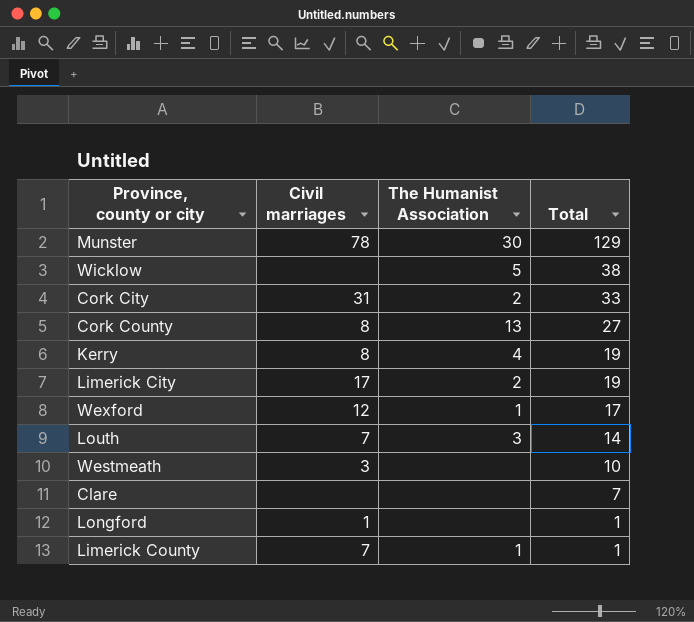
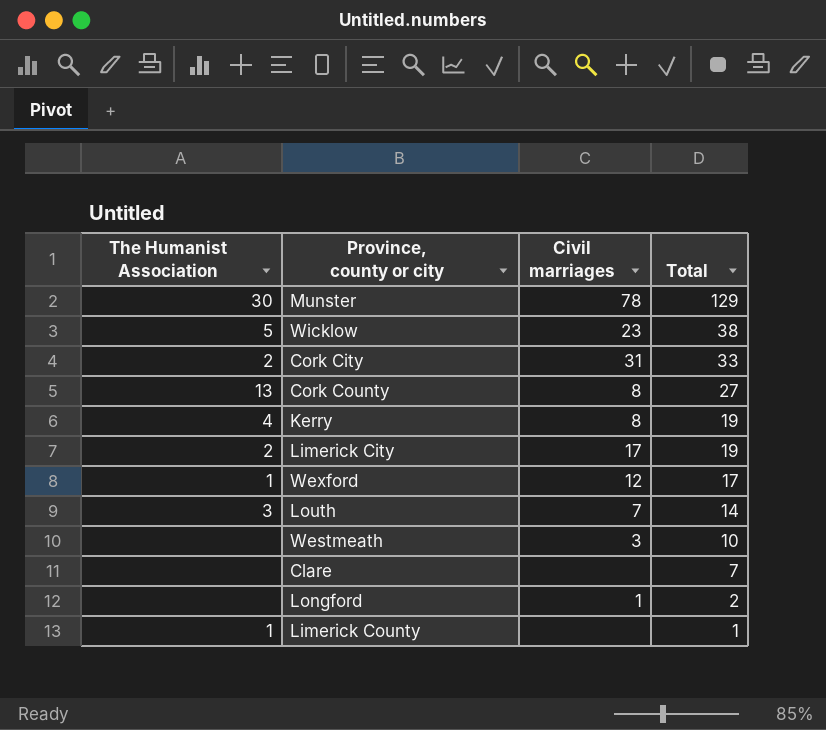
column The Humanist Association | position: 3 -> 1
Wicklow | Civil marriages: none -> 23
Longford | Total: 1 -> 2
Limerick County | Civil marriages: 7 -> none

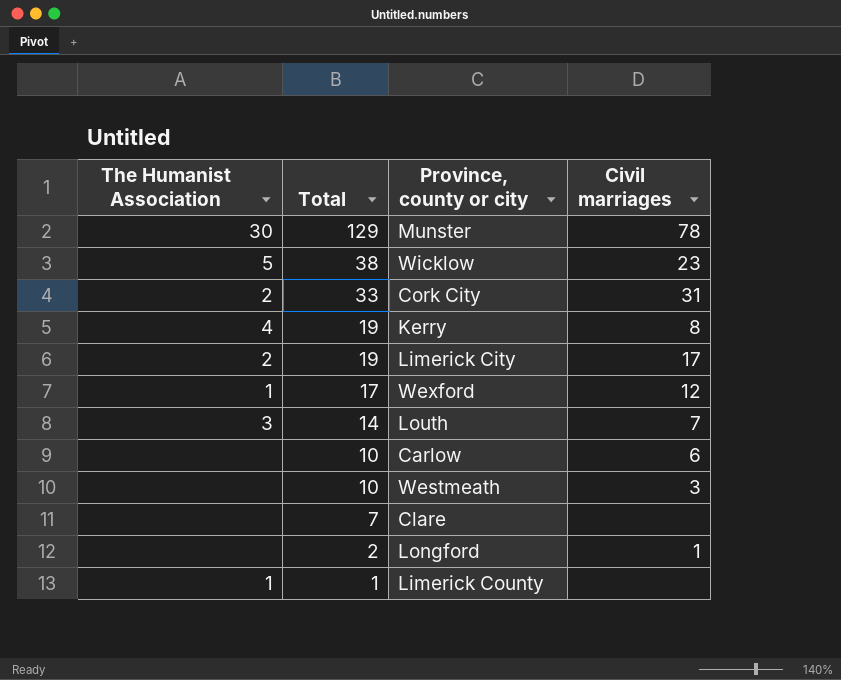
column Total | position: 4 -> 2
row Cork County: 13 | 8 | 27 -> none
row Carlow: none -> none | 10 | 6

